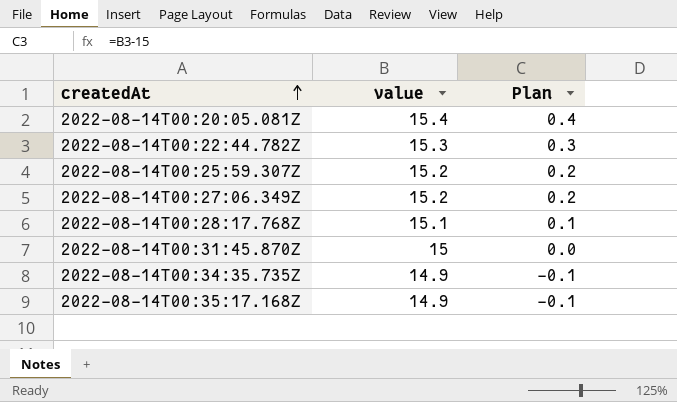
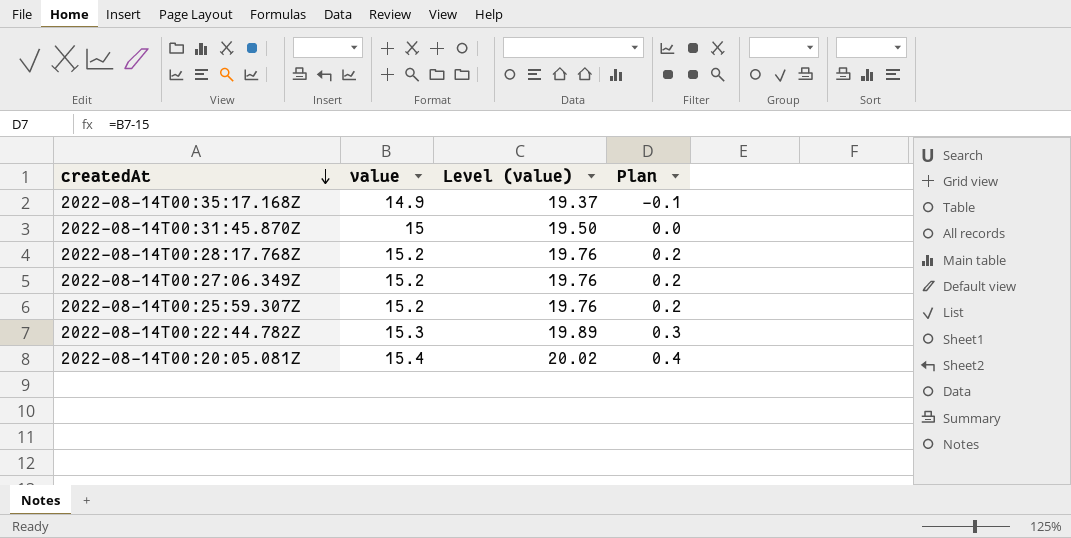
row order: createdAt ascending -> createdAt descending
column Level (value) | formula: none -> [value] * 1.3
row 2022-08-14T00:34:35.735Z: 14.9 | -0.1 -> none
2022-08-14T00:28:17.768Z | value: 15.1 -> 15.2
2022-08-14T00:28:17.768Z | Plan: 0.1 -> 0.2

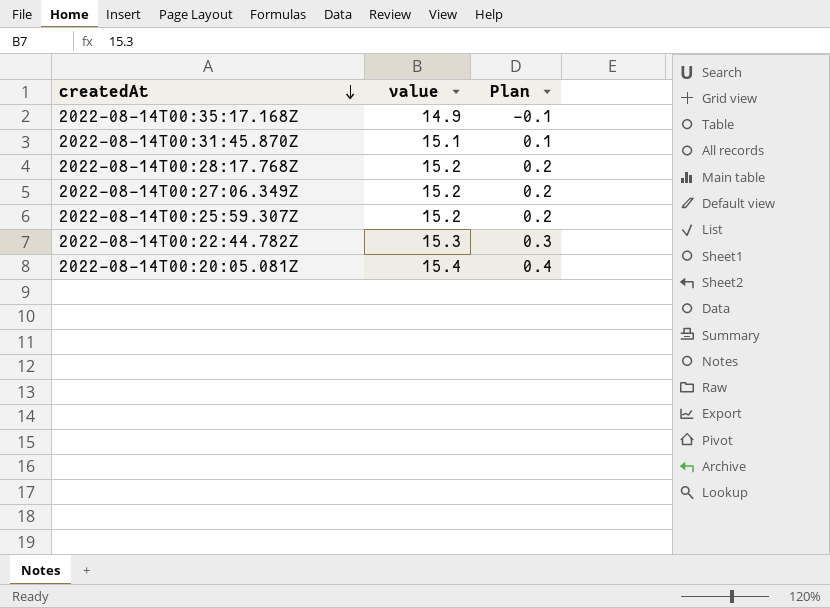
column Level (value) | formula: [value] * 1.3 -> none
2022-08-14T00:31:45.870Z | value: 15 -> 15.1
2022-08-14T00:31:45.870Z | Plan: 0.0 -> 0.1

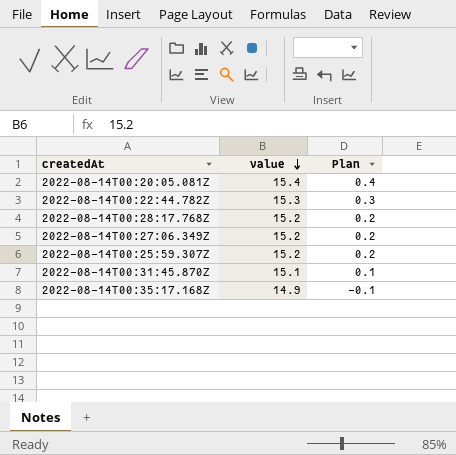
row order: createdAt descending -> value descending

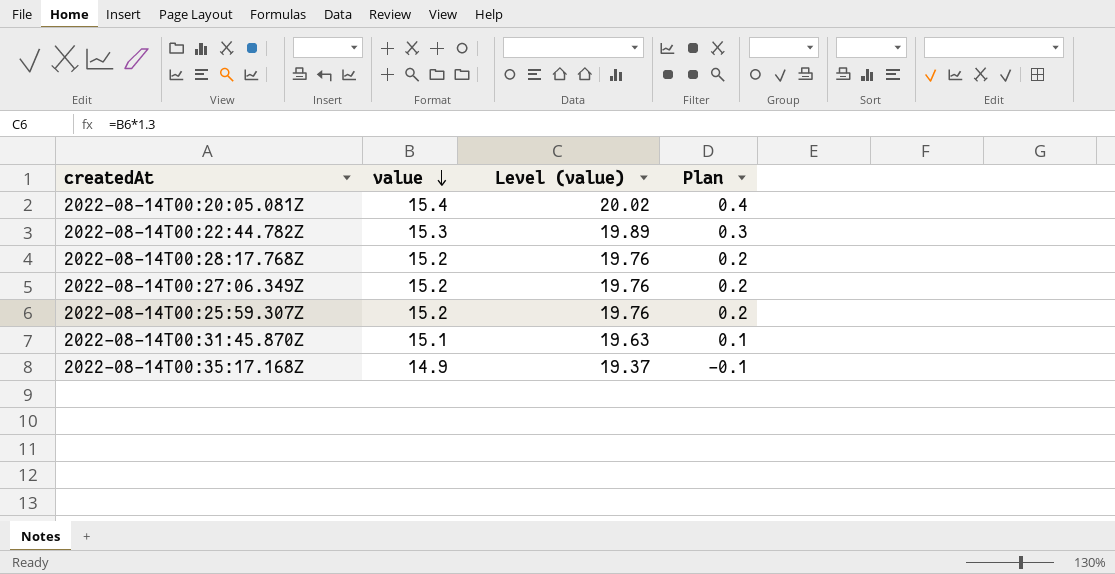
column Level (value) | formula: none -> [value] * 1.3

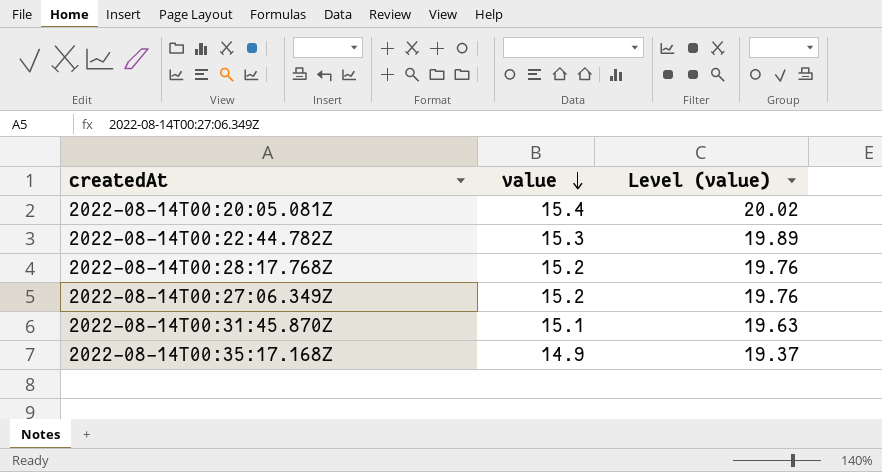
column Plan | formula: [value] - 15 -> none
row 2022-08-14T00:25:59.307Z: 15.2 | 19.76 | 0.2 -> none

